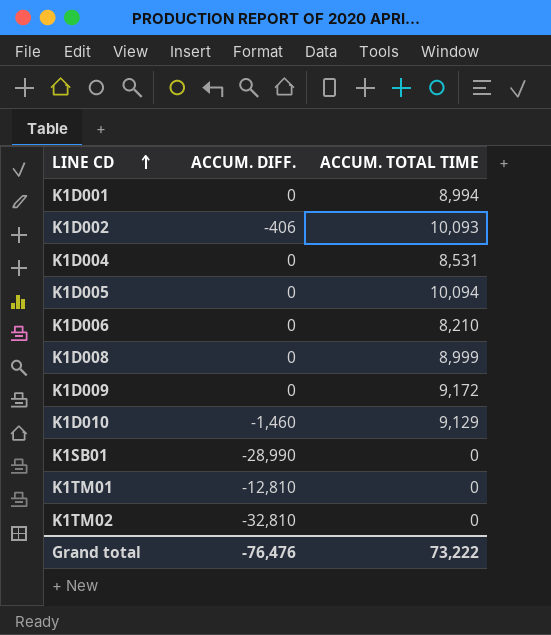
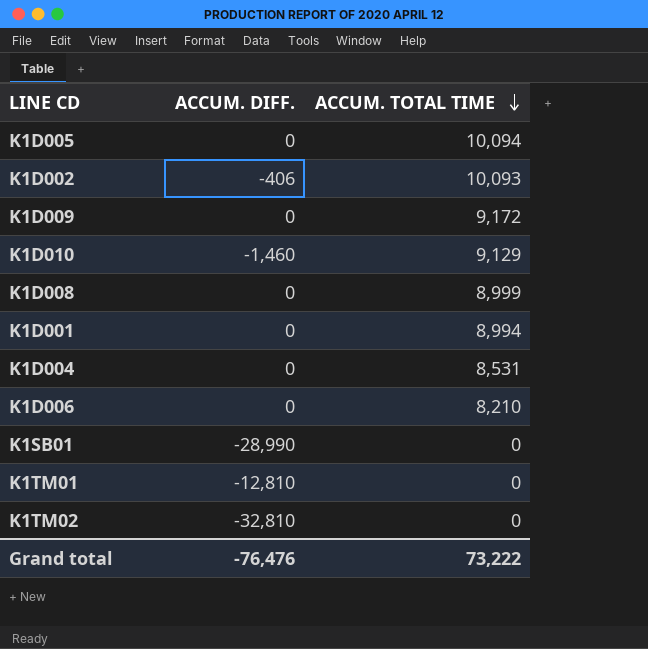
row order: LINE CD ascending -> ACCUM. TOTAL TIME descending

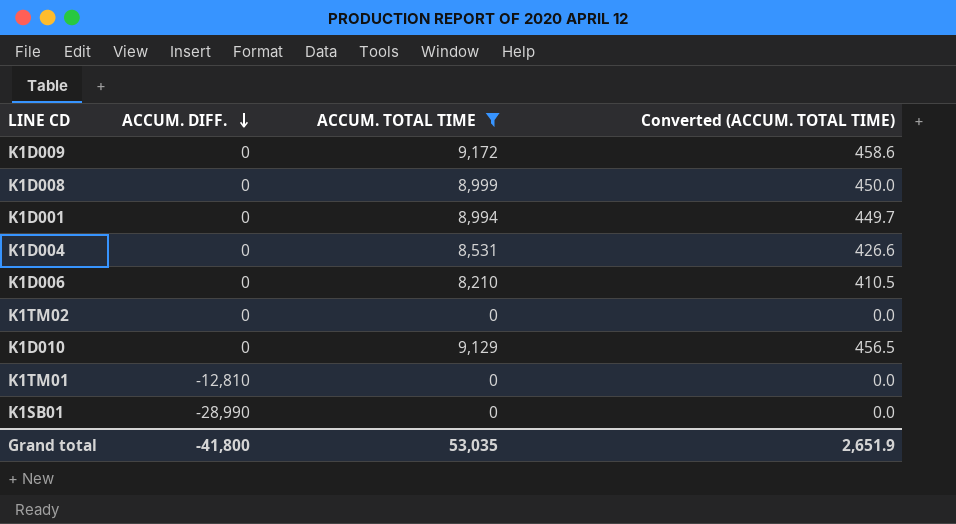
filter: none -> ACCUM. TOTAL TIME <= 9,172
row order: ACCUM. TOTAL TIME descending -> ACCUM. DIFF. descending
column Converted (ACCUM. TOTAL TIME) | formula: none -> [ACCUM. TOTAL TIME] * 0.05
K1TM02 | ACCUM. DIFF.: -32,810 -> 0
K1D010 | ACCUM. DIFF.: -1,460 -> 0
Grand total | ACCUM. DIFF.: -76,476 -> -41,800
Grand total | ACCUM. TOTAL TIME: 73,222 -> 53,035

